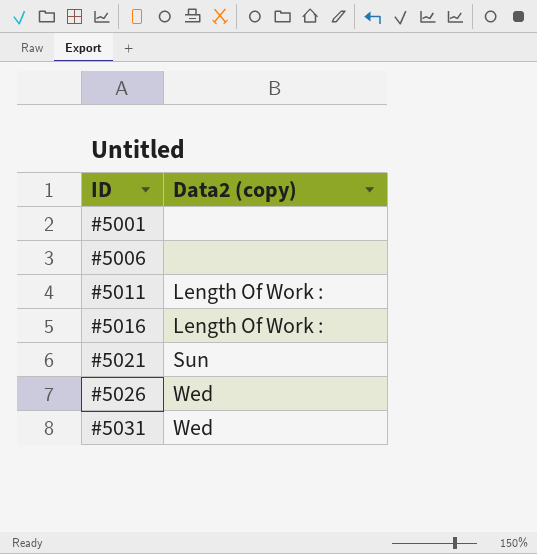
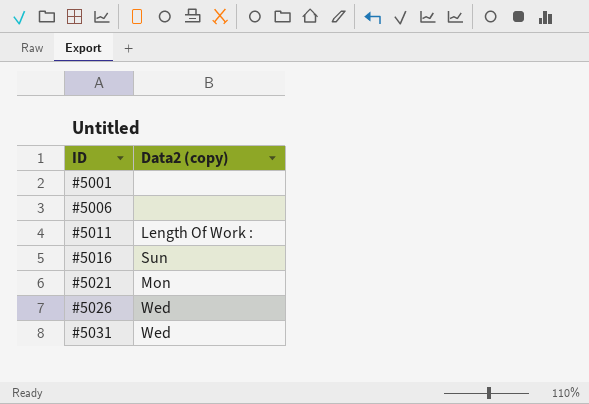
#5016 | Data2 (copy): Length Of Work : -> Sun
#5021 | Data2 (copy): Sun -> Mon

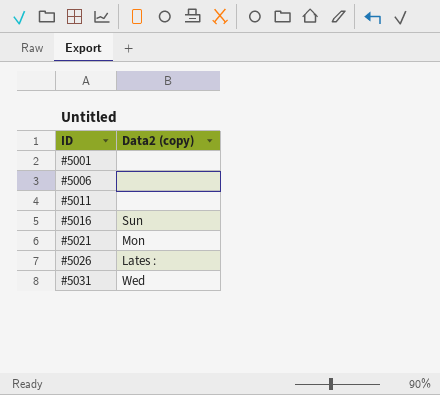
#5011 | Data2 (copy): Length Of Work : -> none
#5026 | Data2 (copy): Wed -> Lates :

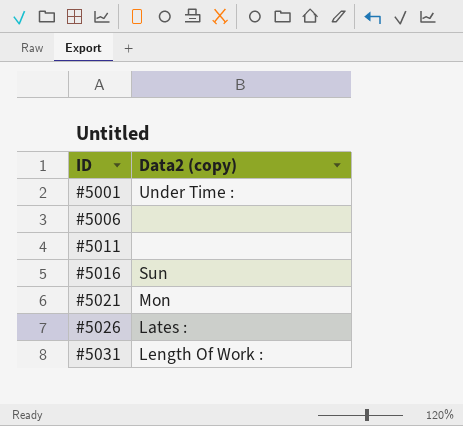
#5001 | Data2 (copy): none -> Under Time :
#5031 | Data2 (copy): Wed -> Length Of Work :

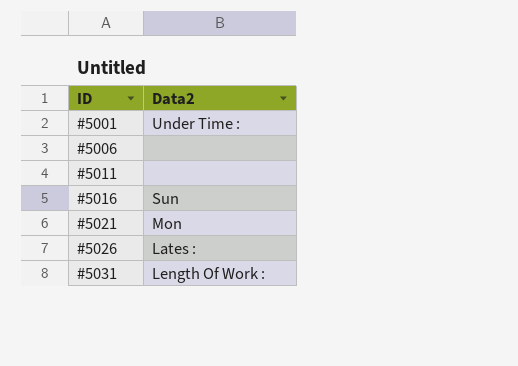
column name: Data2 (copy) -> Data2

